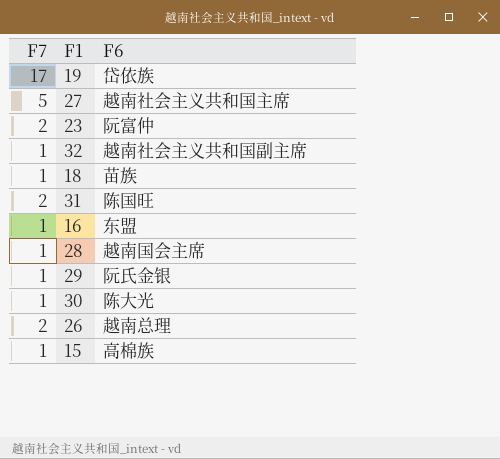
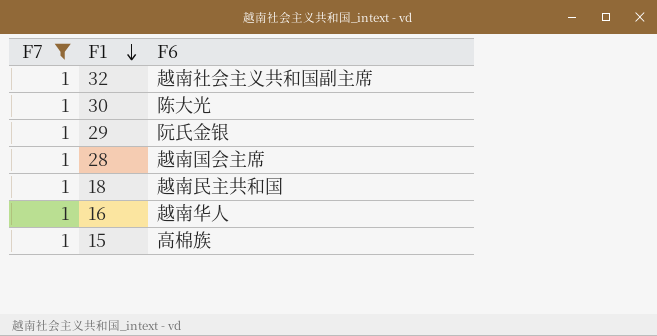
filter: none -> F7 = 1
row order: none -> F1 descending
18 | F6: 苗族 -> 越南民主共和国
16 | F6: 东盟 -> 越南华人

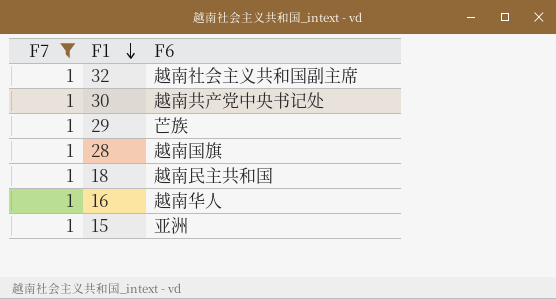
30 | F6: 陈大光 -> 越南共产党中央书记处
29 | F6: 阮氏金银 -> 芒族
28 | F6: 越南国会主席 -> 越南国旗
15 | F6: 高棉族 -> 亚洲

